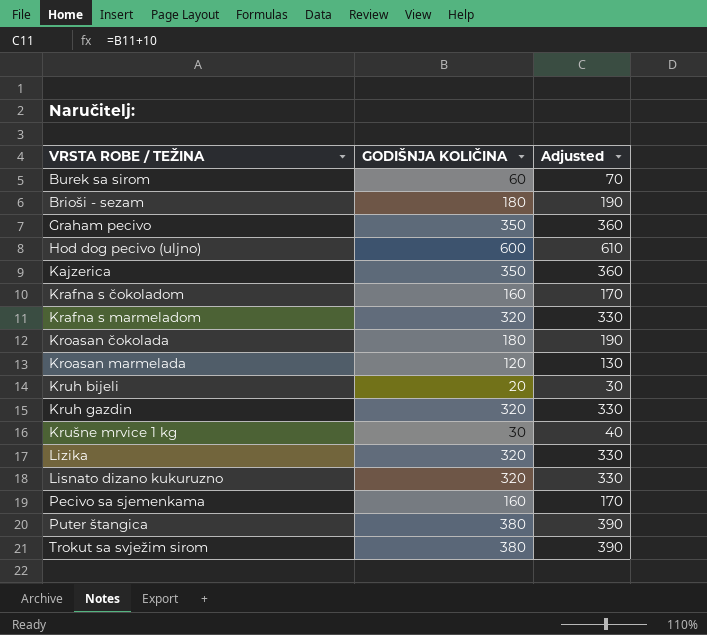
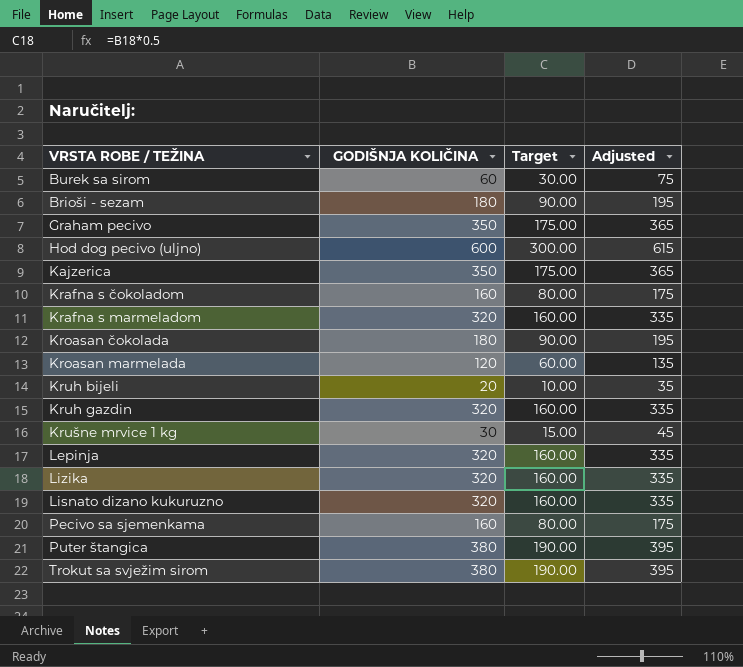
column Target | formula: none -> [GODIŠNJA KOLIČINA] * 0.5
column Adjusted | formula: [GODIŠNJA KOLIČINA] + 10 -> [GODIŠNJA KOLIČINA] + 15
row Lepinja: none -> 320 | 160.00 | 335

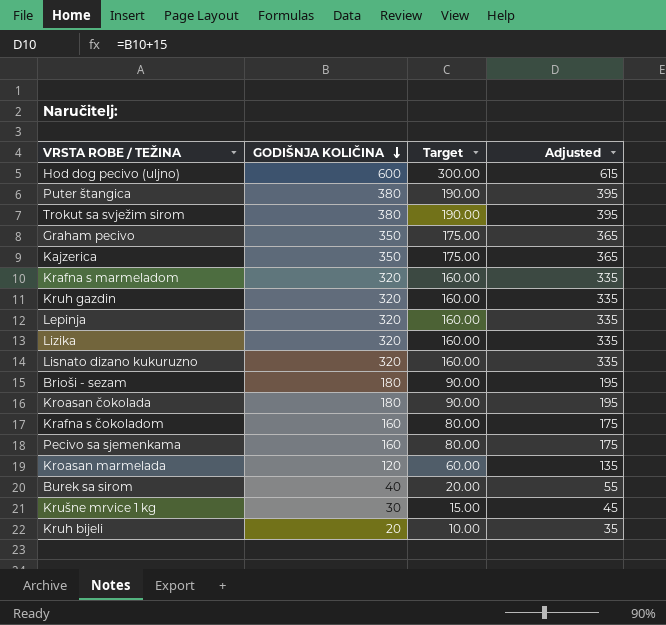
row order: none -> GODIŠNJA KOLIČINA descending
Burek sa sirom | GODIŠNJA KOLIČINA: 60 -> 40
Burek sa sirom | Target: 30.00 -> 20.00
Burek sa sirom | Adjusted: 75 -> 55

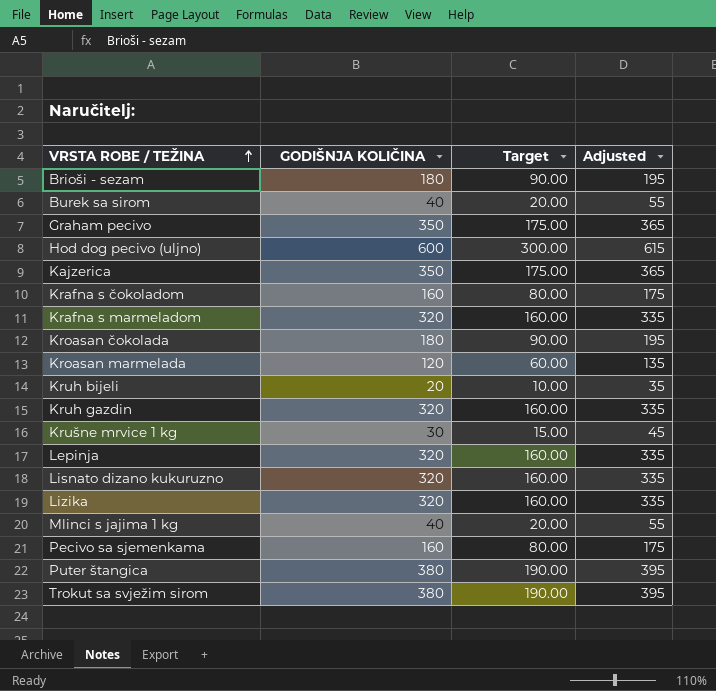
row order: GODIŠNJA KOLIČINA descending -> VRSTA ROBE / TEŽINA ascending
row Mlinci s jajima 1 kg: none -> 40 | 20.00 | 55

